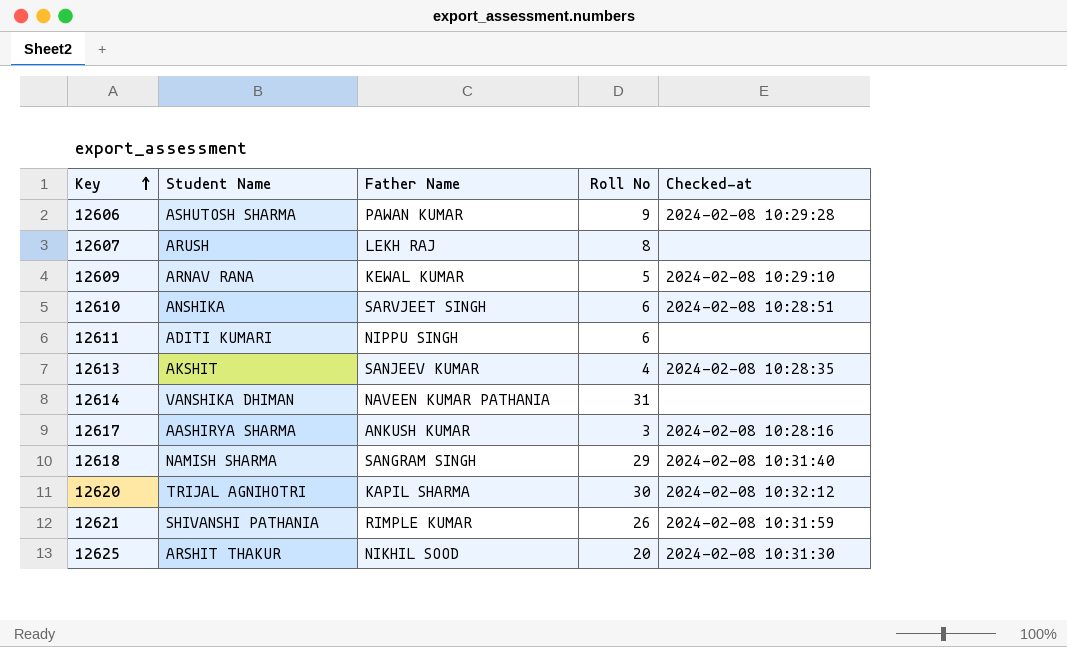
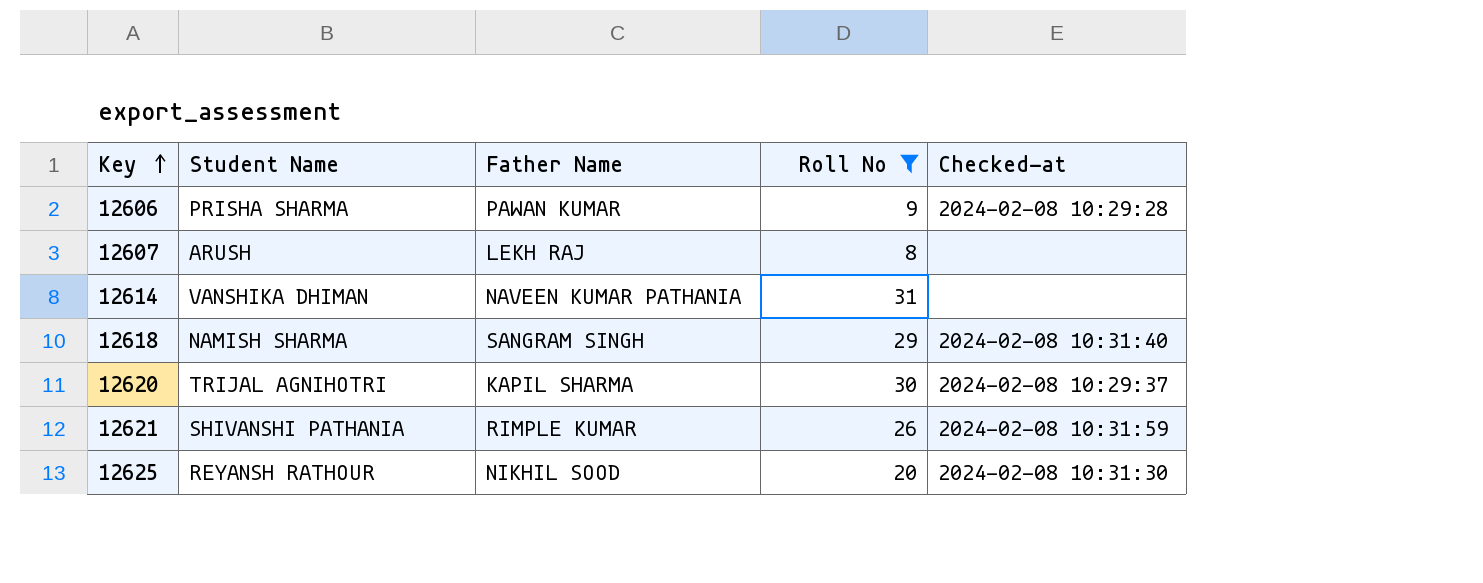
filter: none -> Roll No >= 8
12606 | Student Name: ASHUTOSH SHARMA -> PRISHA SHARMA
12620 | Checked-at: 2024-02-08 10:32:12 -> 2024-02-08 10:29:37
12625 | Student Name: ARSHIT THAKUR -> REYANSH RATHOUR

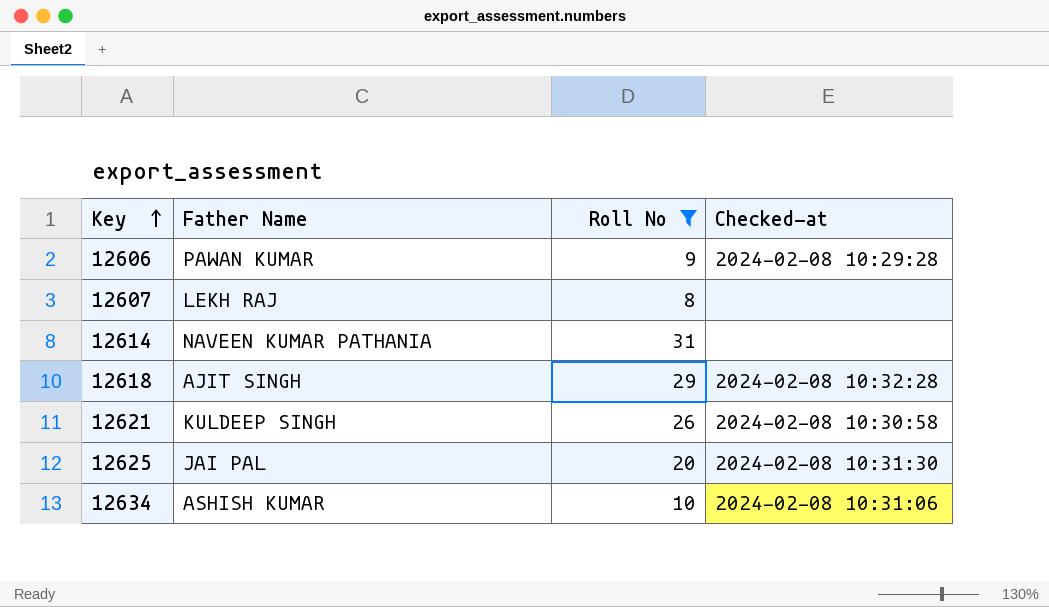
column Student Name | position: 2 -> none
row 12620: TRIJAL AGNIHOTRI | KAPIL SHARMA | 30 | 2024-02-08 10:29:37 -> none
12618 | Father Name: SANGRAM SINGH -> AJIT SINGH
12618 | Checked-at: 2024-02-08 10:31:40 -> 2024-02-08 10:32:28
12621 | Father Name: RIMPLE KUMAR -> KULDEEP SINGH
12621 | Checked-at: 2024-02-08 10:31:59 -> 2024-02-08 10:30:58
12625 | Father Name: NIKHIL SOOD -> JAI PAL
row 12634: none -> ASHISH KUMAR | 10 | 2024-02-08 10:31:06

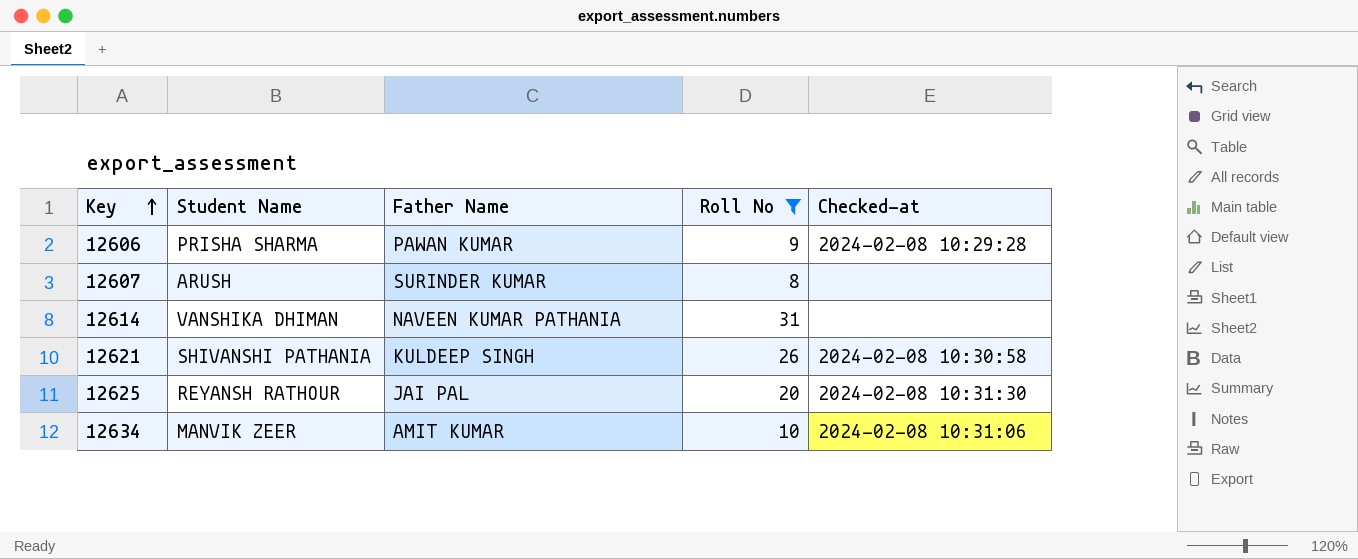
column Student Name | position: none -> 2
row 12618: AJIT SINGH | 29 | 2024-02-08 10:32:28 -> none
12607 | Father Name: LEKH RAJ -> SURINDER KUMAR
12634 | Father Name: ASHISH KUMAR -> AMIT KUMAR

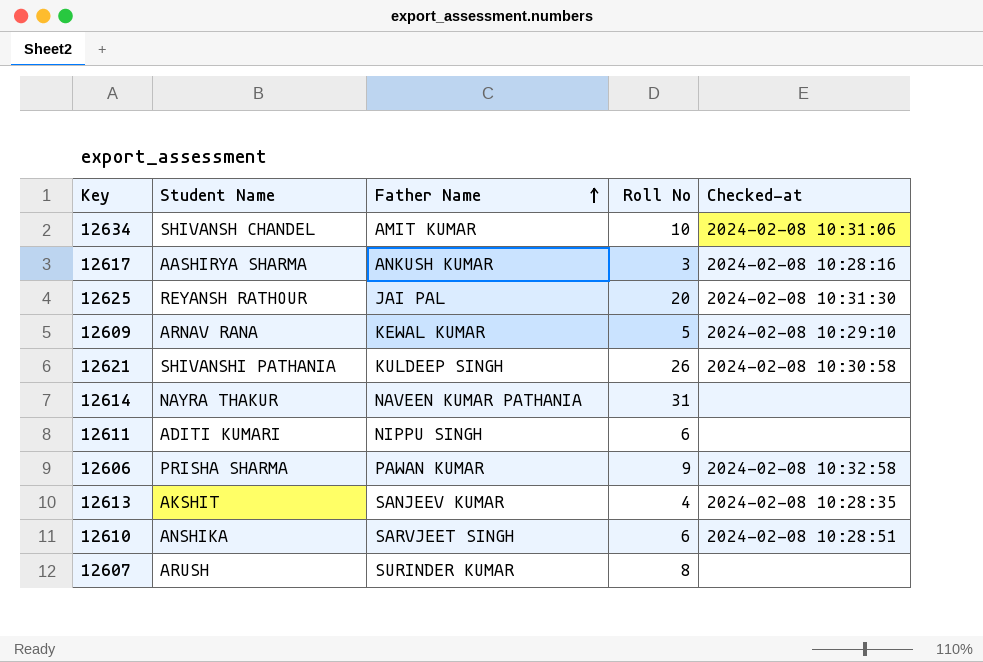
filter: Roll No >= 8 -> none
row order: Key ascending -> Father Name ascending
12634 | Student Name: MANVIK ZEER -> SHIVANSH CHANDEL
12614 | Student Name: VANSHIKA DHIMAN -> NAYRA THAKUR
12606 | Checked-at: 2024-02-08 10:29:28 -> 2024-02-08 10:32:58

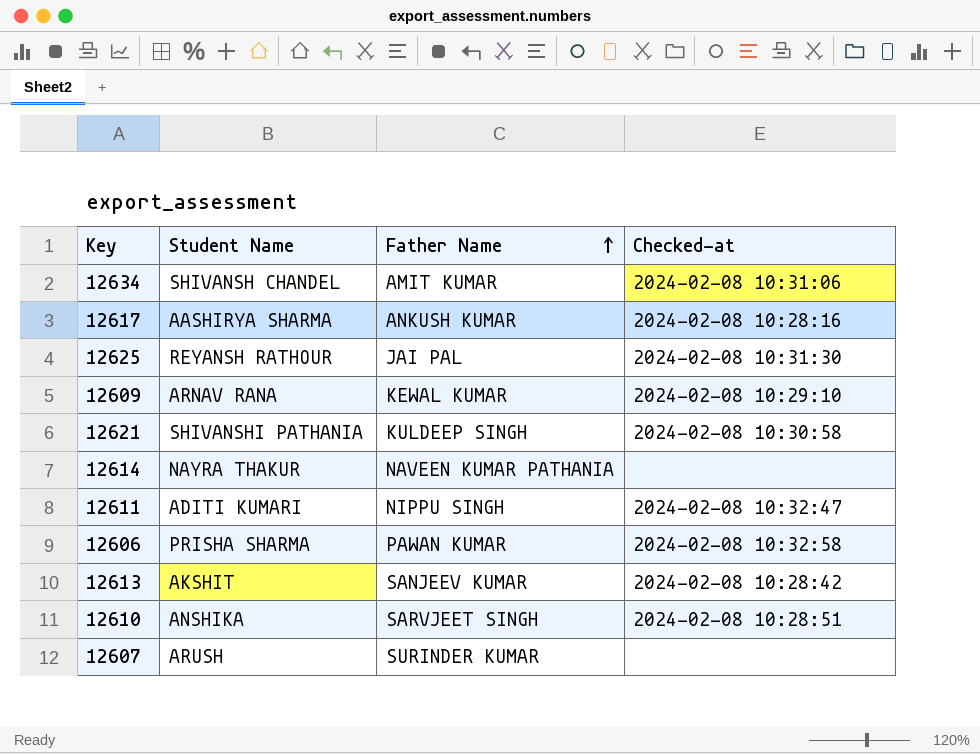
column Roll No | position: 4 -> none
12611 | Checked-at: none -> 2024-02-08 10:32:47
12613 | Checked-at: 2024-02-08 10:28:35 -> 2024-02-08 10:28:42

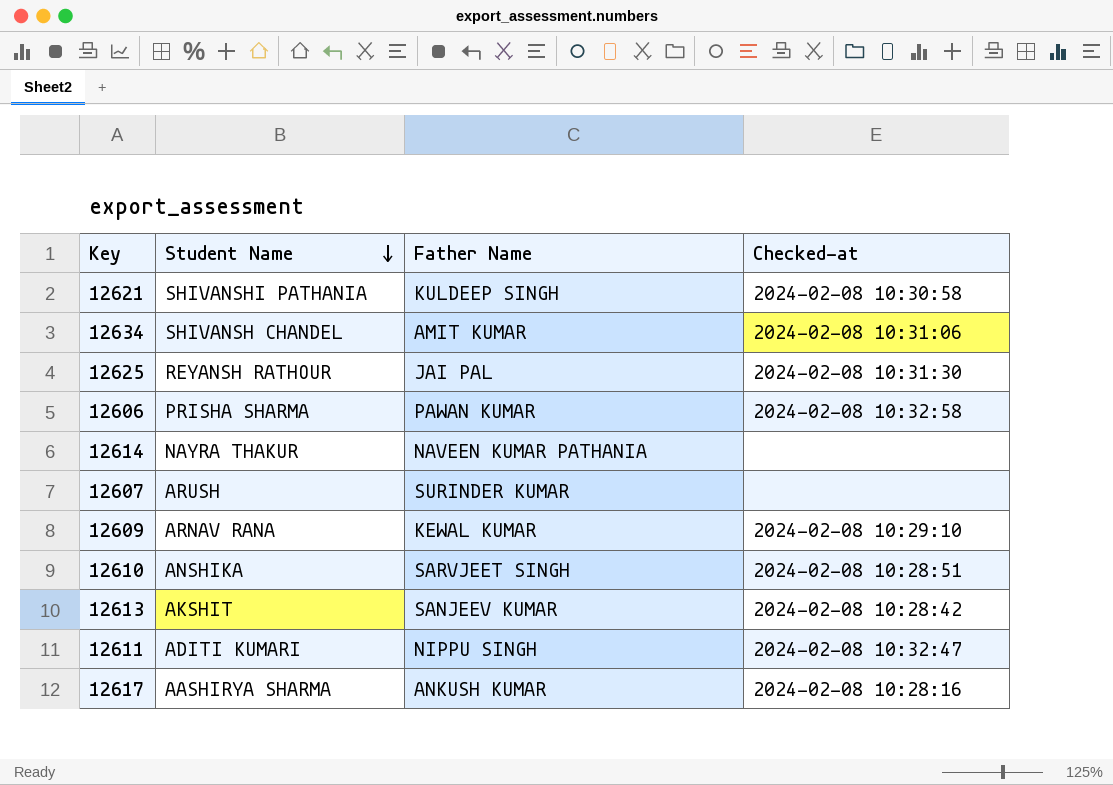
row order: Father Name ascending -> Student Name descending

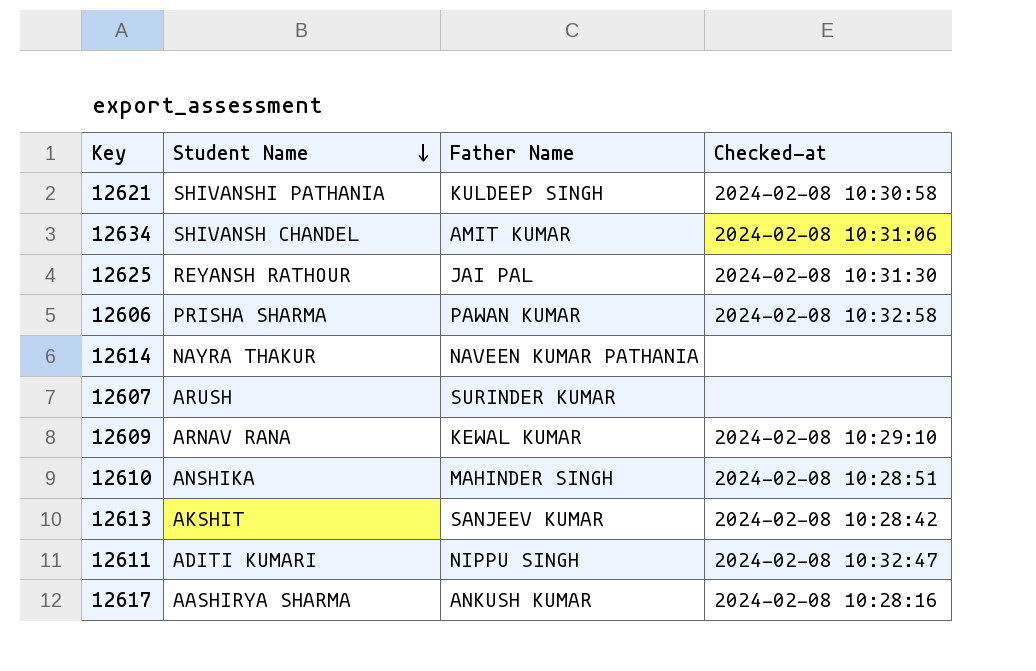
12610 | Father Name: SARVJEET SINGH -> MAHINDER SINGH

